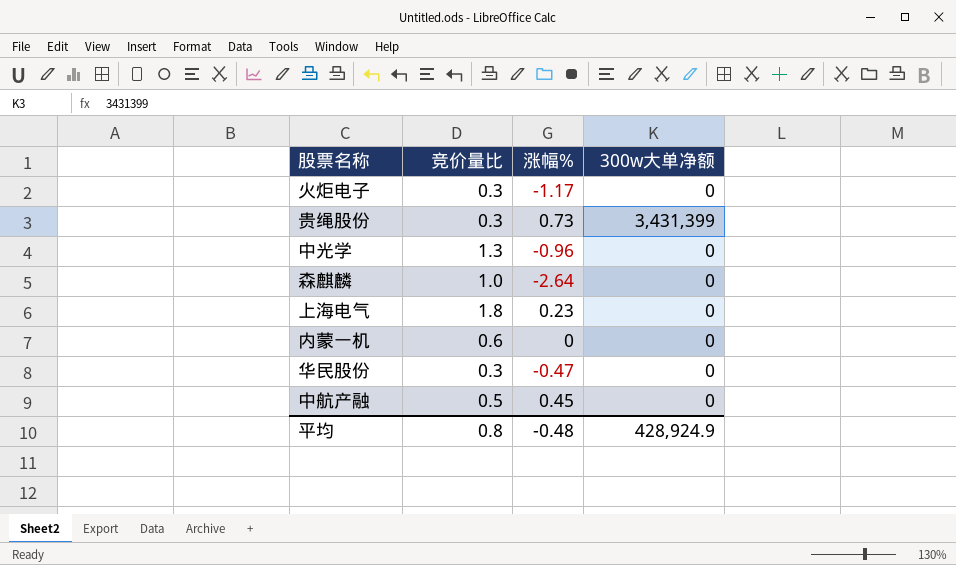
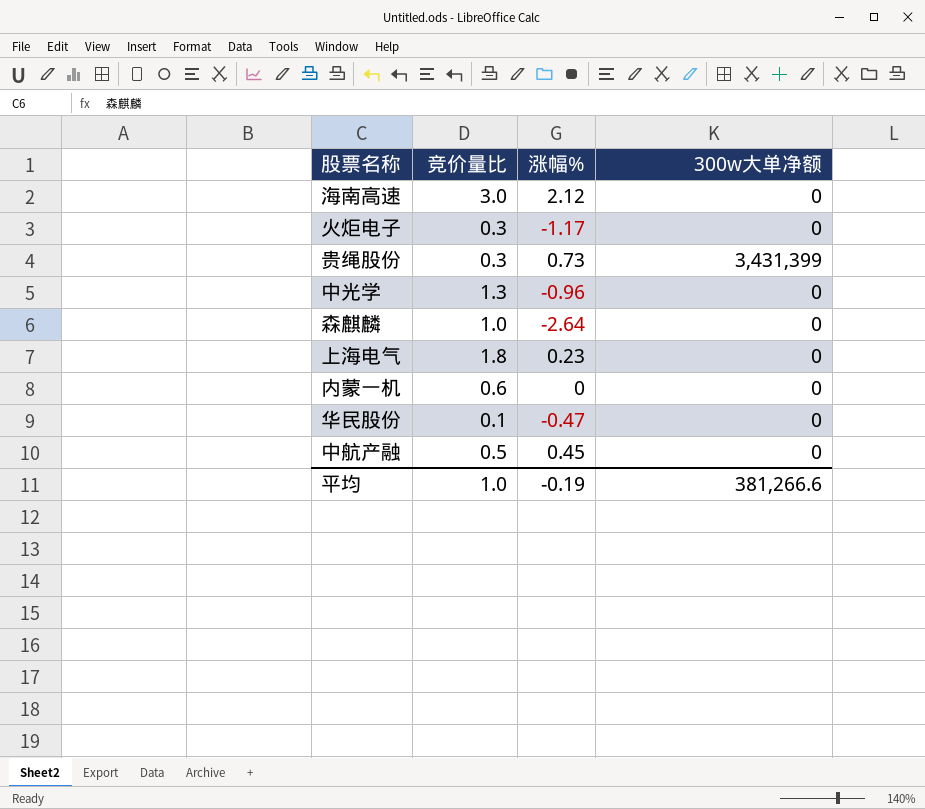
row 海南高速: none -> 3.0 | 2.12 | 0
华民股份 | 竞价量比: 0.3 -> 0.1
平均 | 竞价量比: 0.8 -> 1.0
平均 | 涨幅%: -0.48 -> -0.19
平均 | 300w大单净额: 428,924.9 -> 381,266.6

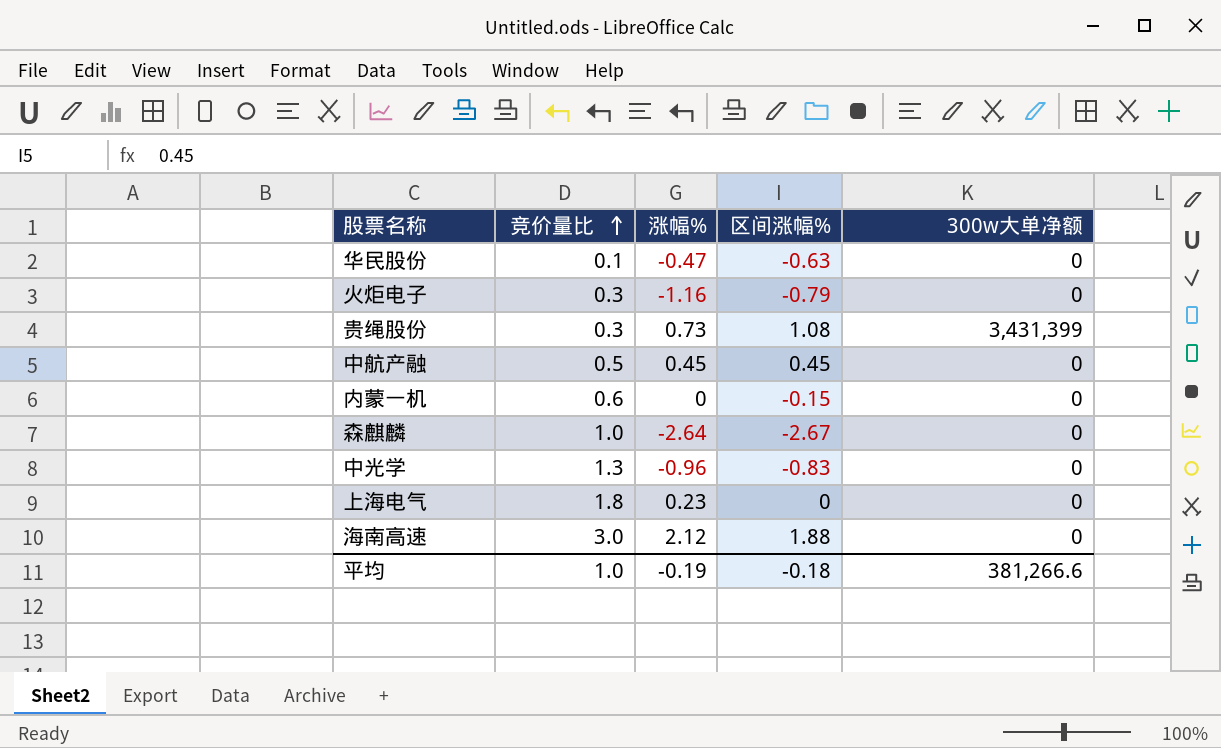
row order: none -> 竞价量比 ascending
column 区间涨幅% | position: none -> 4
火炬电子 | 涨幅%: -1.17 -> -1.16

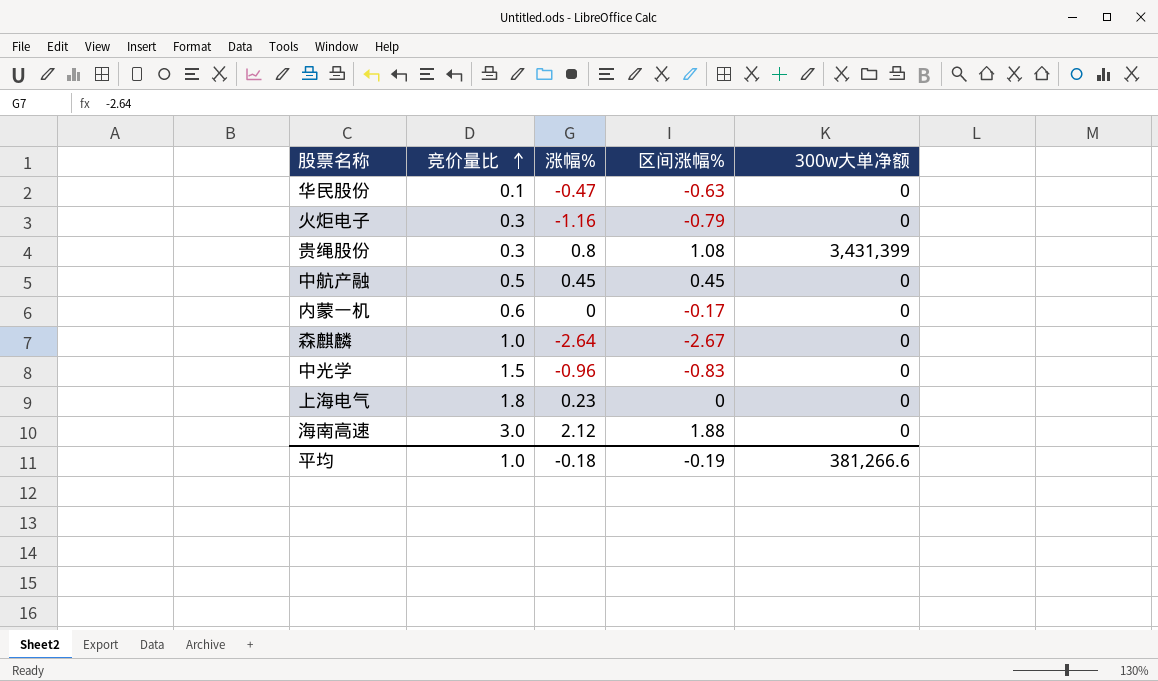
贵绳股份 | 涨幅%: 0.73 -> 0.8
内蒙一机 | 区间涨幅%: -0.15 -> -0.17
中光学 | 竞价量比: 1.3 -> 1.5
平均 | 涨幅%: -0.19 -> -0.18
平均 | 区间涨幅%: -0.18 -> -0.19

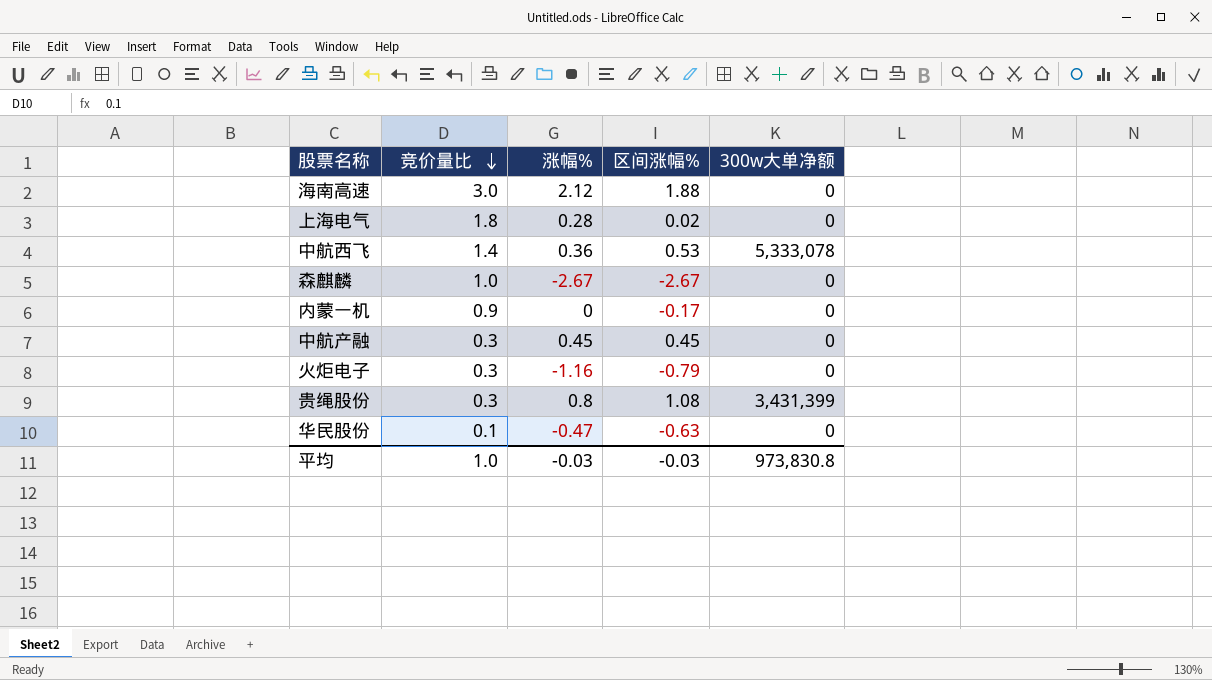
row order: 竞价量比 ascending -> 竞价量比 descending
row 中光学: 1.5 | -0.96 | -0.83 | 0 -> none
上海电气 | 涨幅%: 0.23 -> 0.28
上海电气 | 区间涨幅%: 0 -> 0.02
row 中航西飞: none -> 1.4 | 0.36 | 0.53 | 5,333,078
森麒麟 | 涨幅%: -2.64 -> -2.67
内蒙一机 | 竞价量比: 0.6 -> 0.9
中航产融 | 竞价量比: 0.5 -> 0.3
平均 | 涨幅%: -0.18 -> -0.03
平均 | 区间涨幅%: -0.19 -> -0.03
平均 | 300w大单净额: 381,266.6 -> 973,830.8

